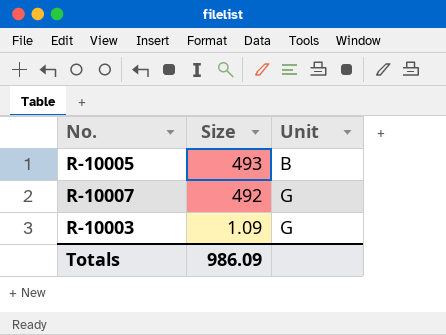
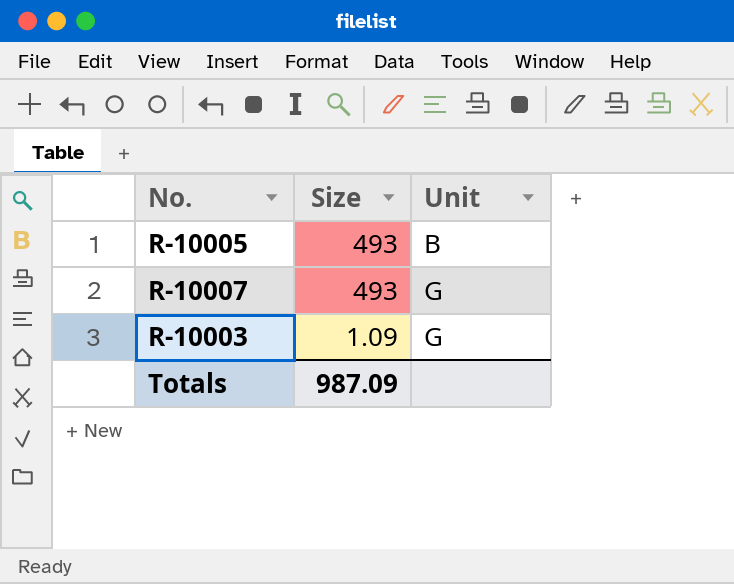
R-10007 | Size: 492 -> 493
Totals | Size: 986.09 -> 987.09

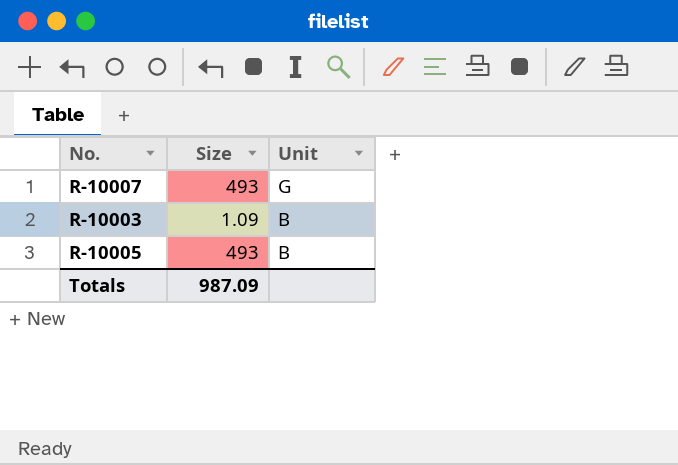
row order: Size descending -> Unit descending
R-10003 | Unit: G -> B

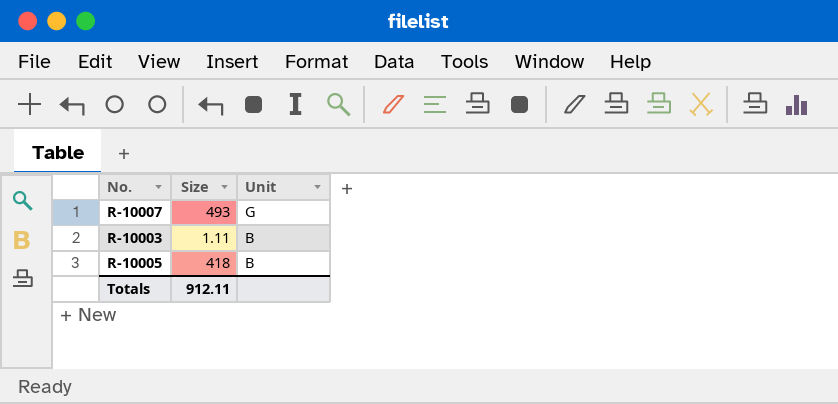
R-10003 | Size: 1.09 -> 1.11
R-10005 | Size: 493 -> 418
Totals | Size: 987.09 -> 912.11

